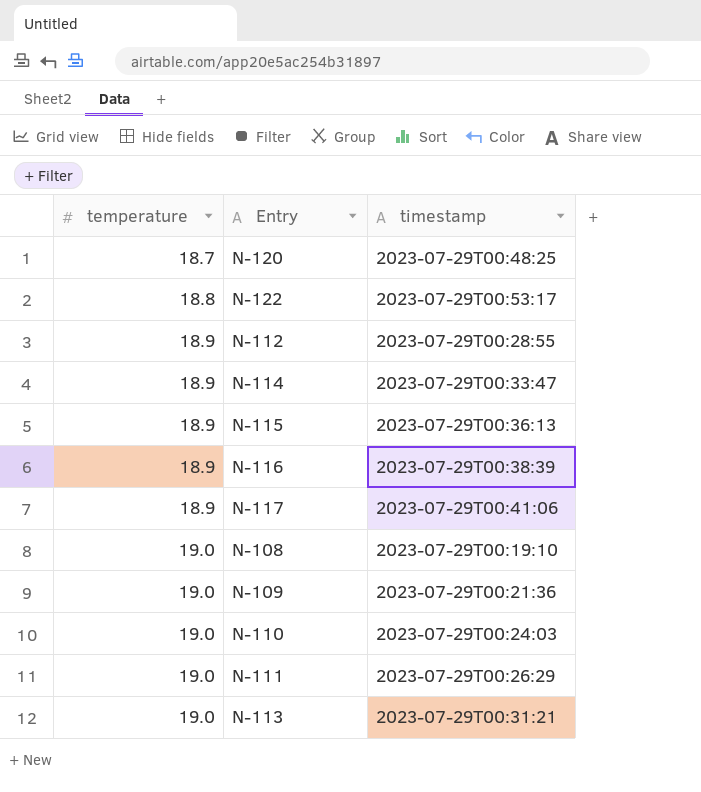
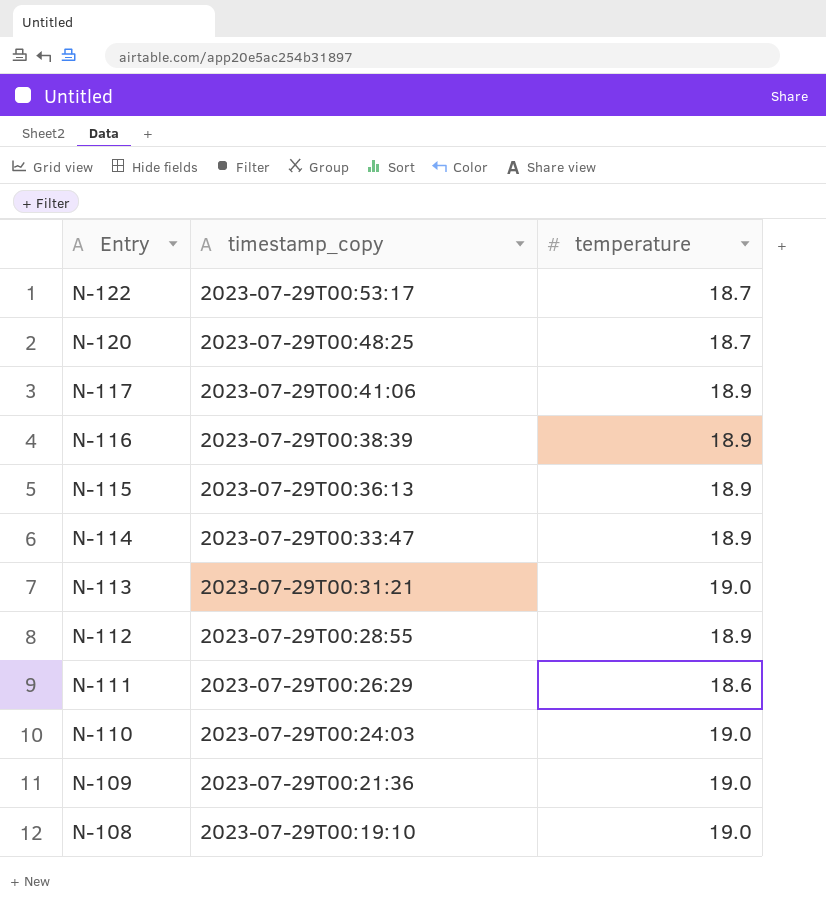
row order: temperature ascending -> Entry descending
column name: timestamp -> timestamp_copy
column temperature | position: 1 -> 3
N-122 | temperature: 18.8 -> 18.7
N-111 | temperature: 19.0 -> 18.6

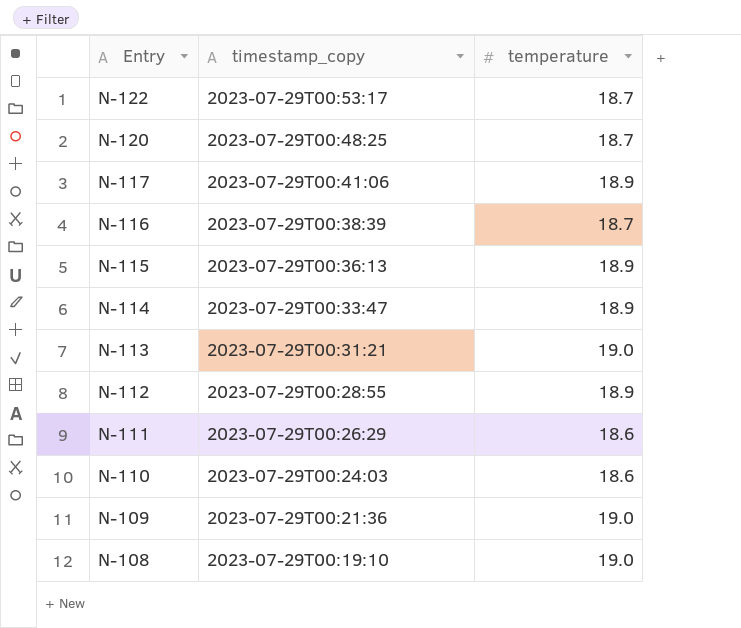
N-116 | temperature: 18.9 -> 18.7
N-110 | temperature: 19.0 -> 18.6

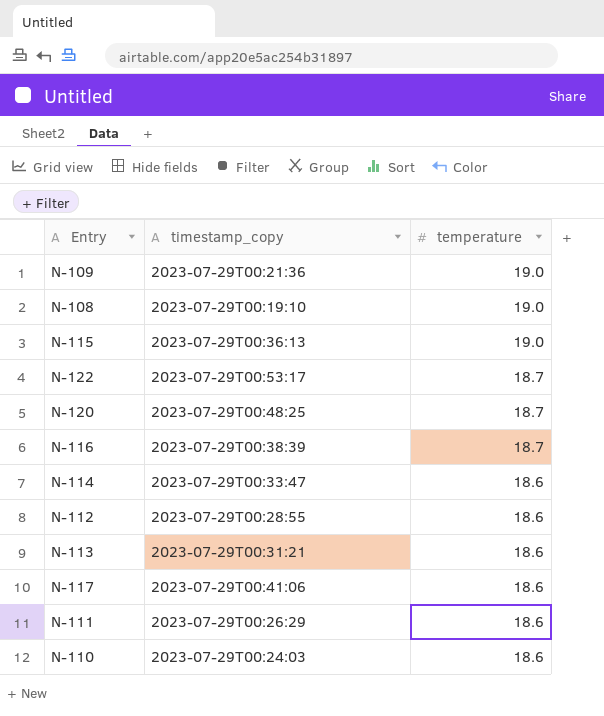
row order: Entry descending -> temperature descending
N-115 | temperature: 18.9 -> 19.0
N-114 | temperature: 18.9 -> 18.6
N-112 | temperature: 18.9 -> 18.6
N-113 | temperature: 19.0 -> 18.6
N-117 | temperature: 18.9 -> 18.6

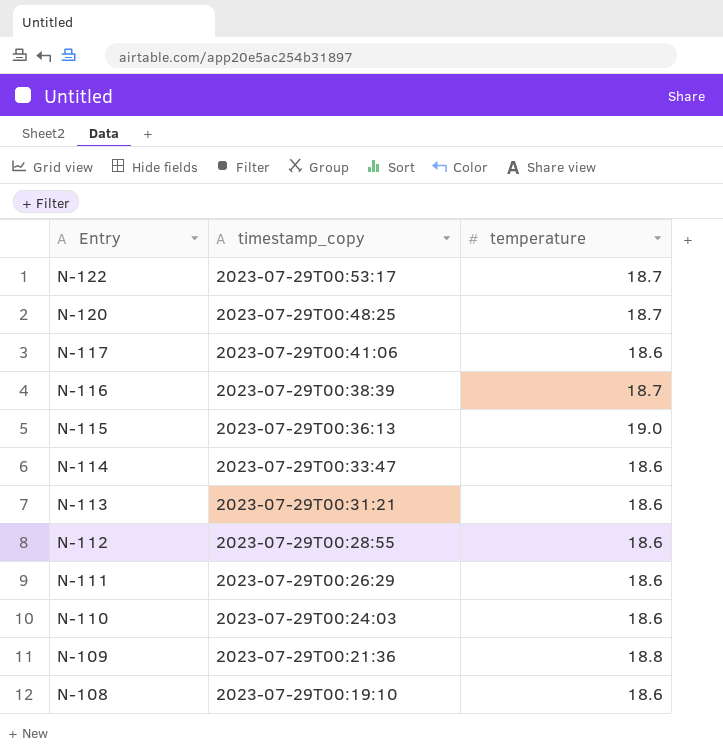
row order: temperature descending -> Entry descending
N-109 | temperature: 19.0 -> 18.8
N-108 | temperature: 19.0 -> 18.6

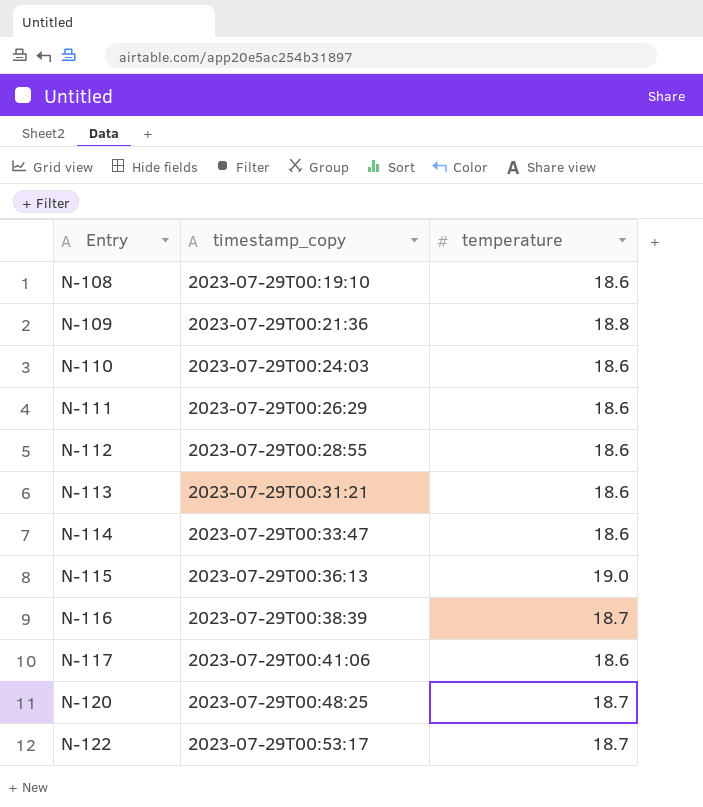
row order: Entry descending -> Entry ascending

